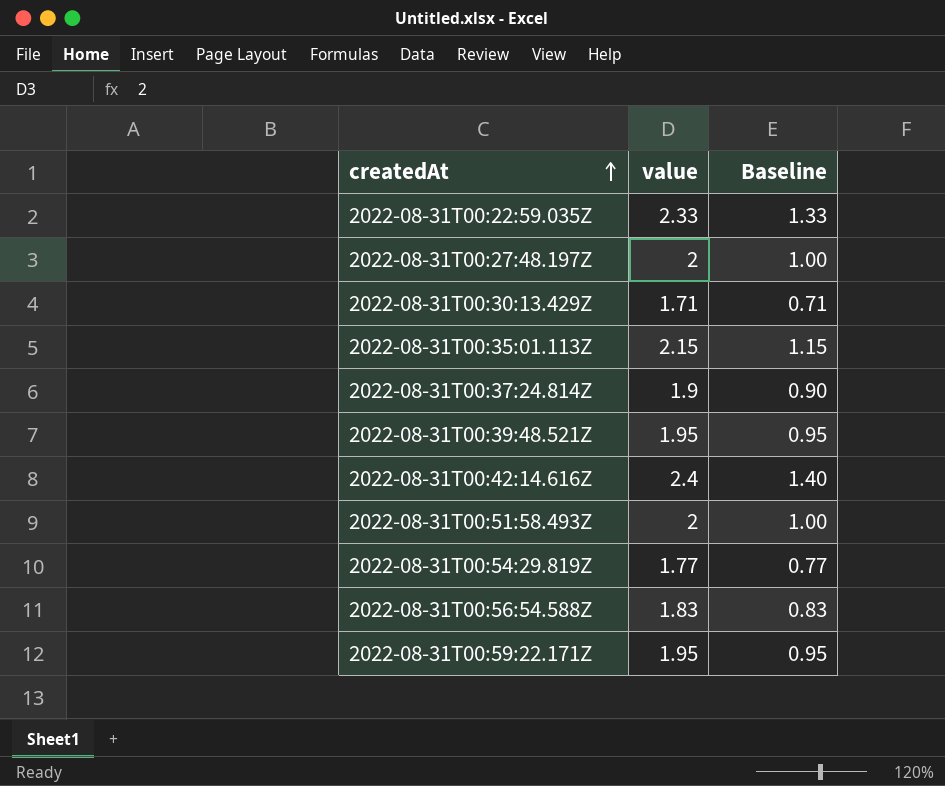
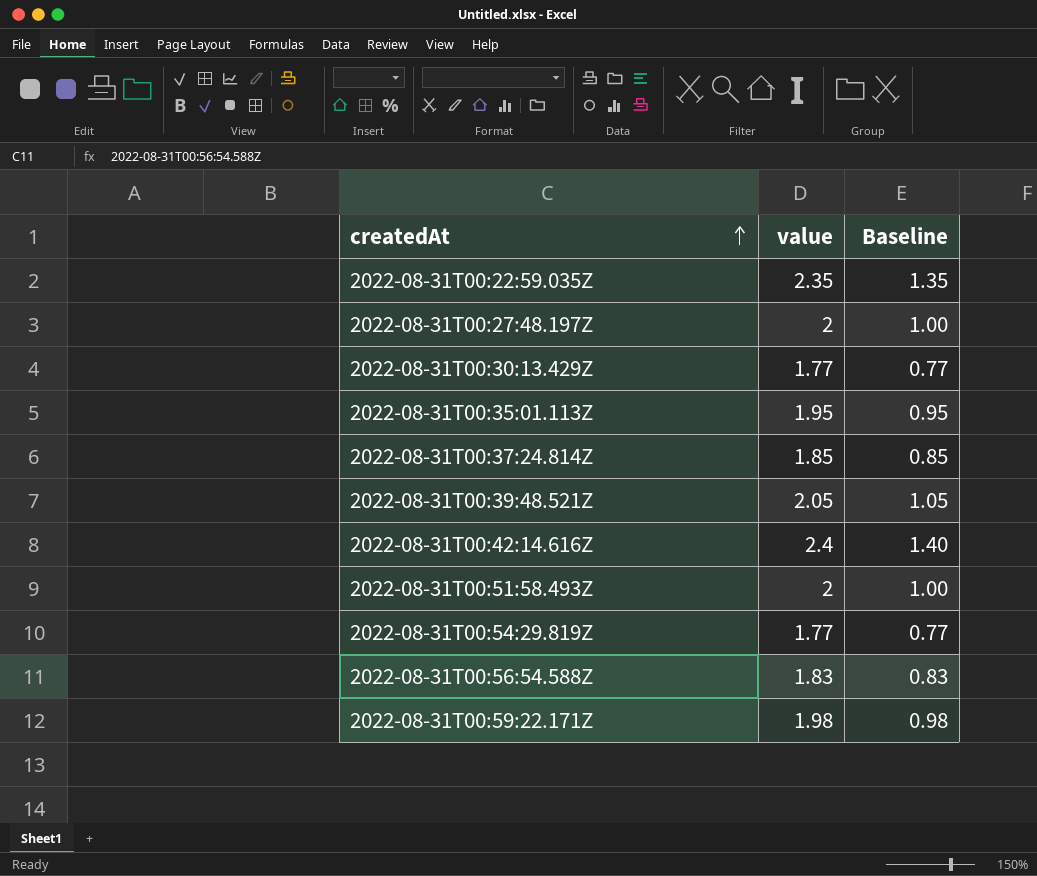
2022-08-31T00:22:59.035Z | value: 2.33 -> 2.35
2022-08-31T00:22:59.035Z | Baseline: 1.33 -> 1.35
2022-08-31T00:30:13.429Z | value: 1.71 -> 1.77
2022-08-31T00:30:13.429Z | Baseline: 0.71 -> 0.77
2022-08-31T00:35:01.113Z | value: 2.15 -> 1.95
2022-08-31T00:35:01.113Z | Baseline: 1.15 -> 0.95
2022-08-31T00:37:24.814Z | value: 1.9 -> 1.85
2022-08-31T00:37:24.814Z | Baseline: 0.90 -> 0.85
2022-08-31T00:39:48.521Z | value: 1.95 -> 2.05
2022-08-31T00:39:48.521Z | Baseline: 0.95 -> 1.05
2022-08-31T00:59:22.171Z | value: 1.95 -> 1.98
2022-08-31T00:59:22.171Z | Baseline: 0.95 -> 0.98

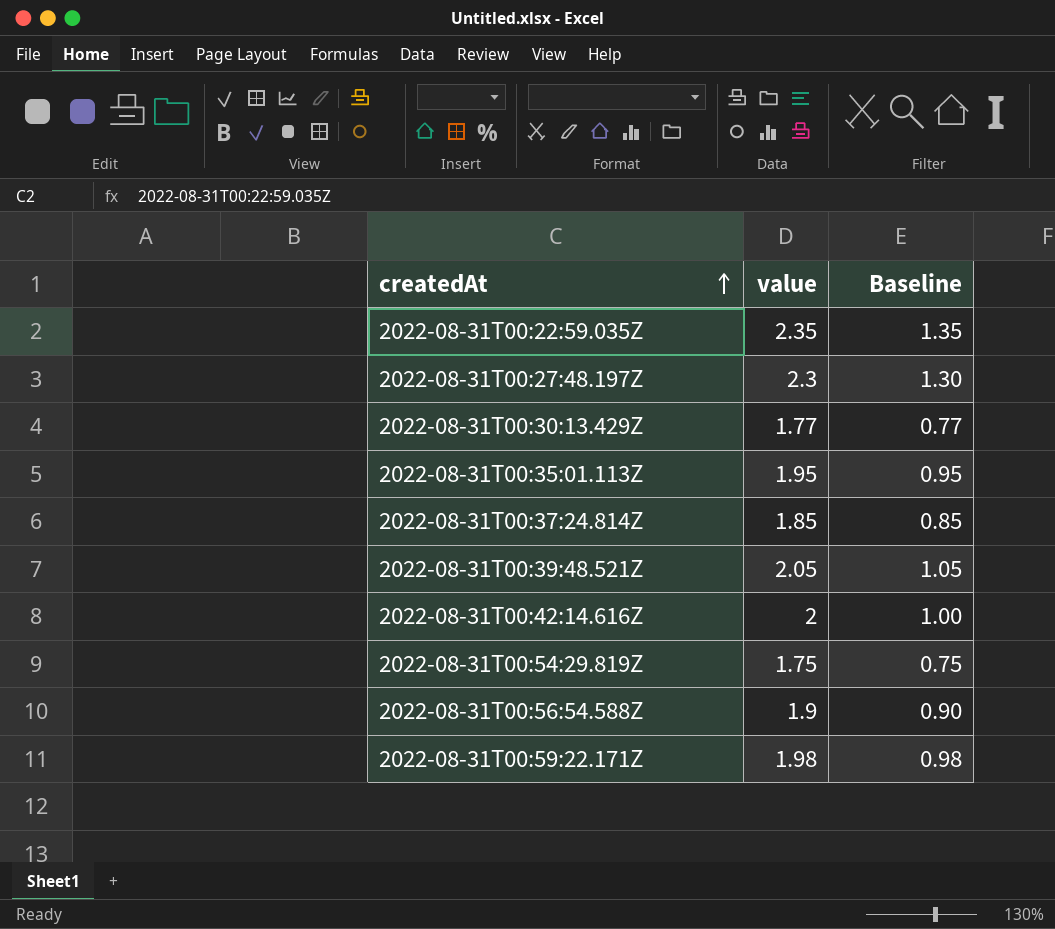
row 2022-08-31T00:51:58.493Z: 2 | 1.00 -> none
2022-08-31T00:27:48.197Z | value: 2 -> 2.3
2022-08-31T00:27:48.197Z | Baseline: 1.00 -> 1.30
2022-08-31T00:42:14.616Z | value: 2.4 -> 2
2022-08-31T00:42:14.616Z | Baseline: 1.40 -> 1.00
2022-08-31T00:54:29.819Z | value: 1.77 -> 1.75
2022-08-31T00:54:29.819Z | Baseline: 0.77 -> 0.75
2022-08-31T00:56:54.588Z | value: 1.83 -> 1.9
2022-08-31T00:56:54.588Z | Baseline: 0.83 -> 0.90

